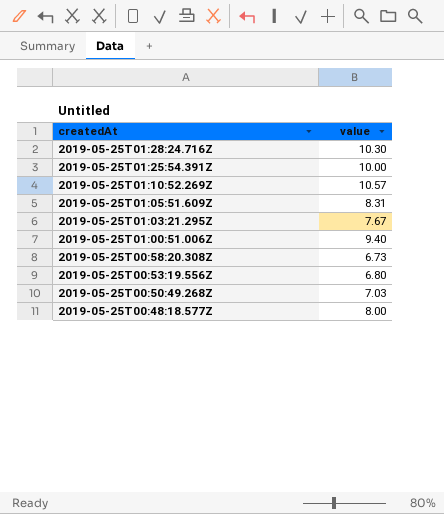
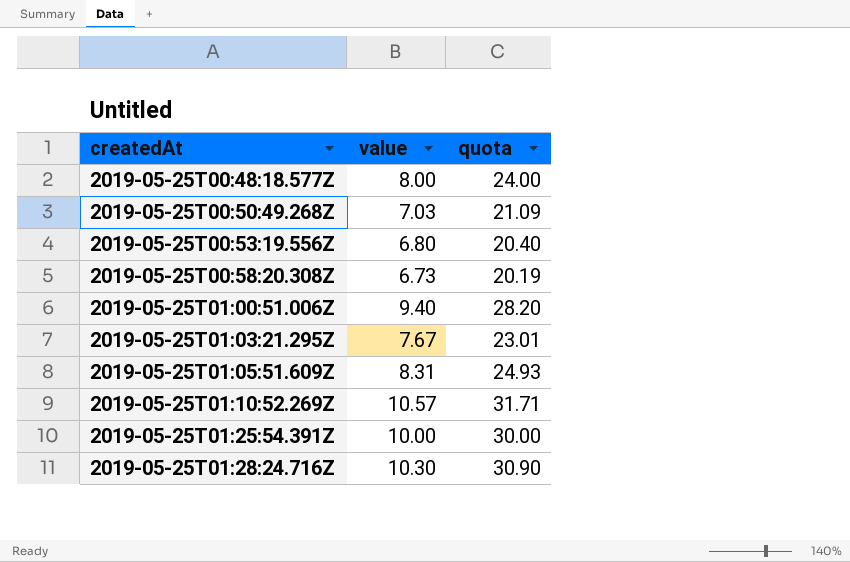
row order: createdAt descending -> createdAt ascending
column quota | formula: none -> [value] * 3

